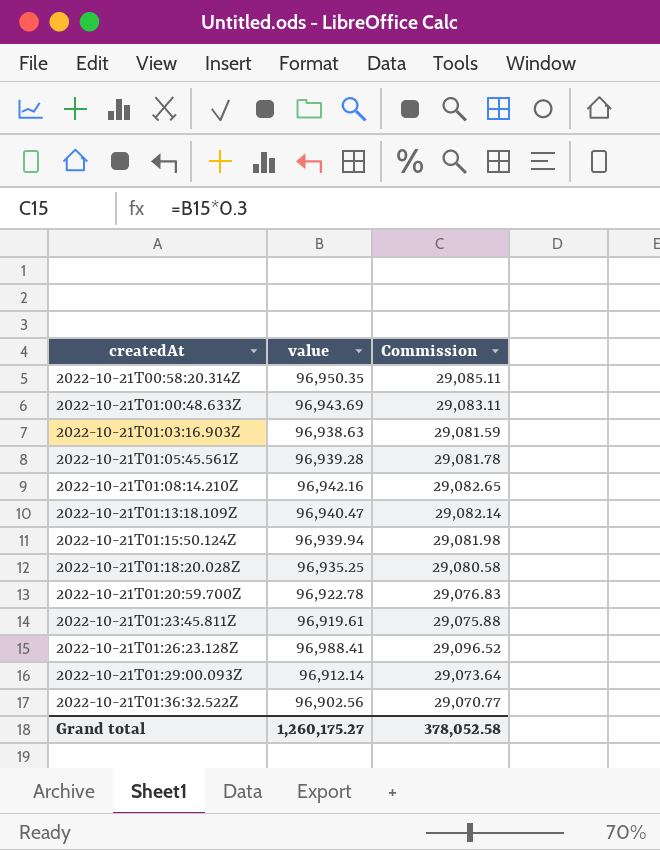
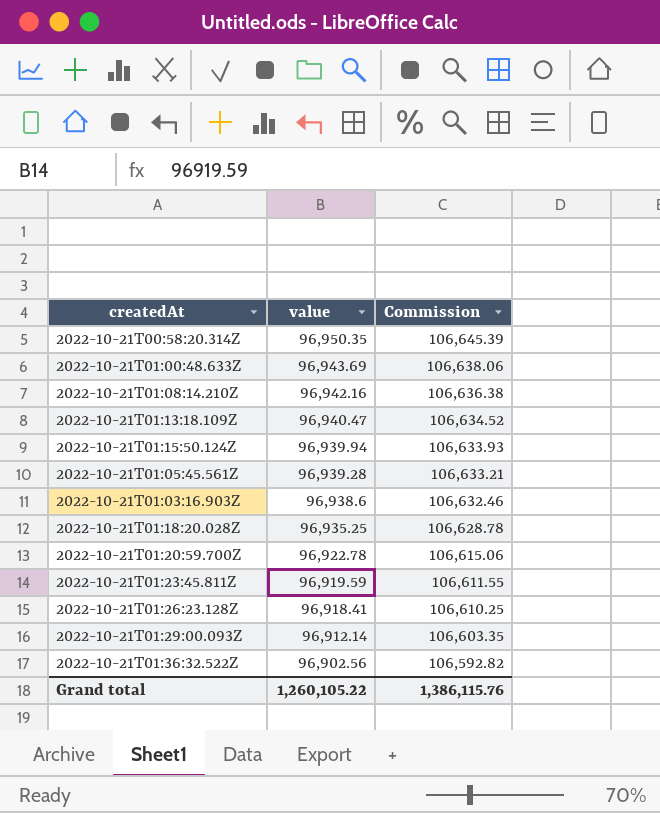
row order: createdAt ascending -> value descending
column Commission | formula: [value] * 0.3 -> [value] * 1.1
2022-10-21T01:03:16.903Z | value: 96,938.63 -> 96,938.6
2022-10-21T01:23:45.811Z | value: 96,919.61 -> 96,919.59
2022-10-21T01:26:23.128Z | value: 96,988.41 -> 96,918.41
Grand total | value: 1,260,175.27 -> 1,260,105.22
Grand total | Commission: 378,052.58 -> 1,386,115.76

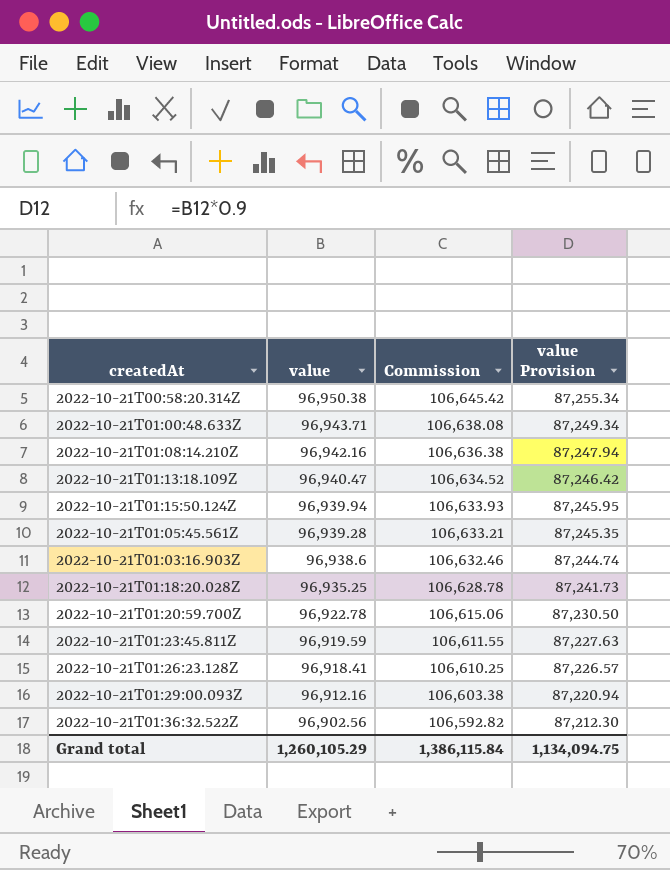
column value Provision | formula: none -> [value] * 0.9
2022-10-21T00:58:20.314Z | value: 96,950.35 -> 96,950.38
2022-10-21T00:58:20.314Z | Commission: 106,645.39 -> 106,645.42
2022-10-21T01:00:48.633Z | value: 96,943.69 -> 96,943.71
2022-10-21T01:00:48.633Z | Commission: 106,638.06 -> 106,638.08
2022-10-21T01:29:00.093Z | value: 96,912.14 -> 96,912.16
2022-10-21T01:29:00.093Z | Commission: 106,603.35 -> 106,603.38
Grand total | value: 1,260,105.22 -> 1,260,105.29
Grand total | Commission: 1,386,115.76 -> 1,386,115.84

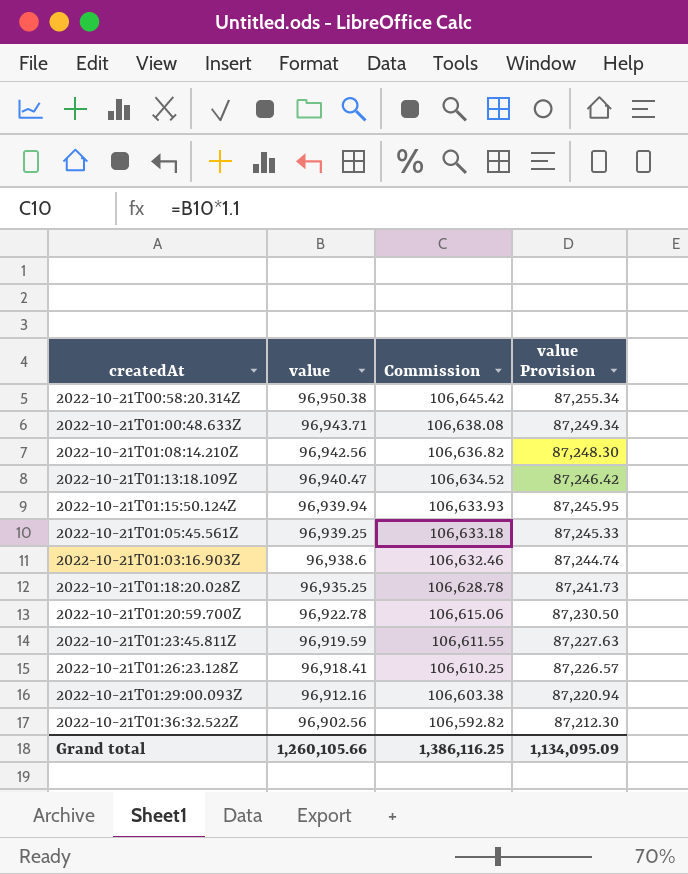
2022-10-21T01:08:14.210Z | value: 96,942.16 -> 96,942.56
2022-10-21T01:08:14.210Z | Commission: 106,636.38 -> 106,636.82
2022-10-21T01:08:14.210Z | value Provision: 87,247.94 -> 87,248.30
2022-10-21T01:05:45.561Z | value: 96,939.28 -> 96,939.25
2022-10-21T01:05:45.561Z | Commission: 106,633.21 -> 106,633.18
2022-10-21T01:05:45.561Z | value Provision: 87,245.35 -> 87,245.33
Grand total | value: 1,260,105.29 -> 1,260,105.66
Grand total | Commission: 1,386,115.84 -> 1,386,116.25
Grand total | value Provision: 1,134,094.75 -> 1,134,095.09

